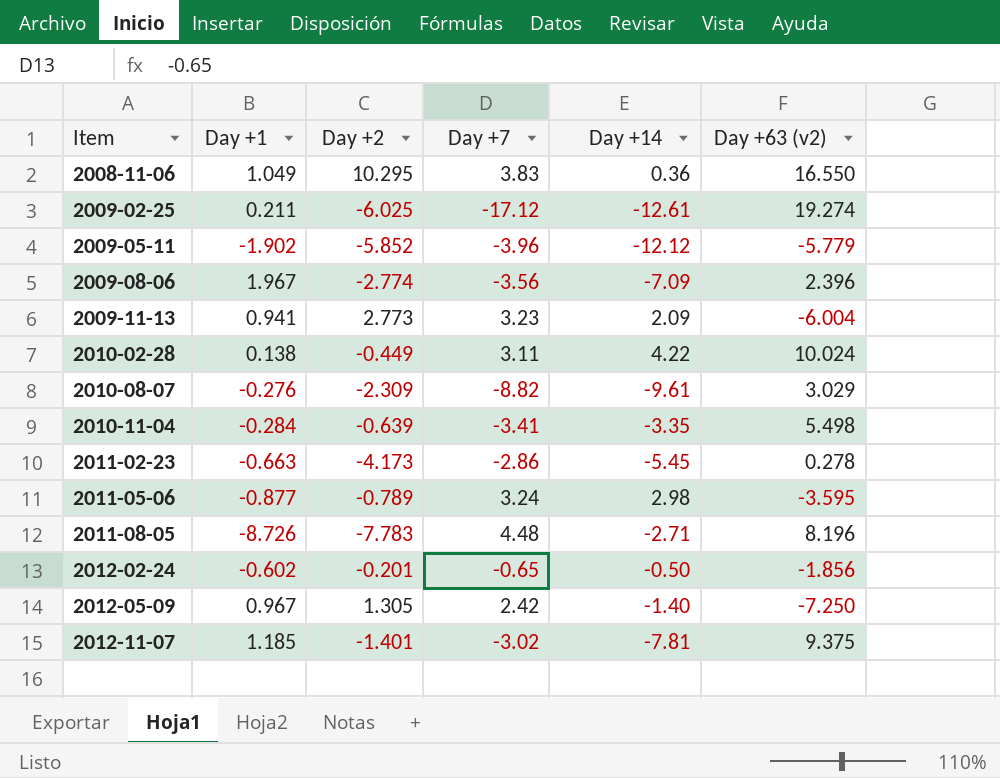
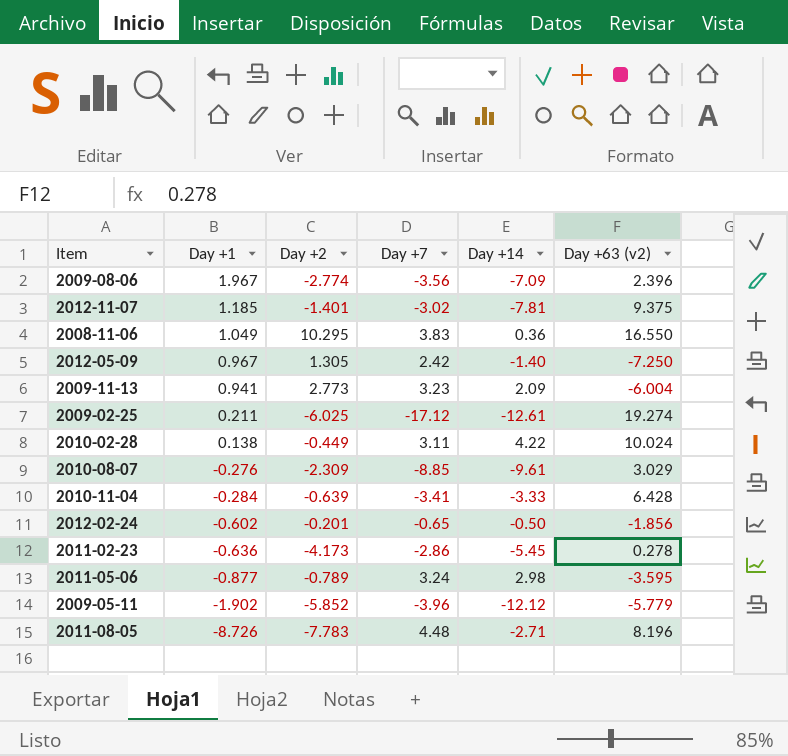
row order: Item ascending -> Day +1 descending
2010-08-07 | Day +7: -8.82 -> -8.85
2010-11-04 | Day +14: -3.35 -> -3.33
2010-11-04 | Day +63 (v2): 5.498 -> 6.428
2011-02-23 | Day +1: -0.663 -> -0.636

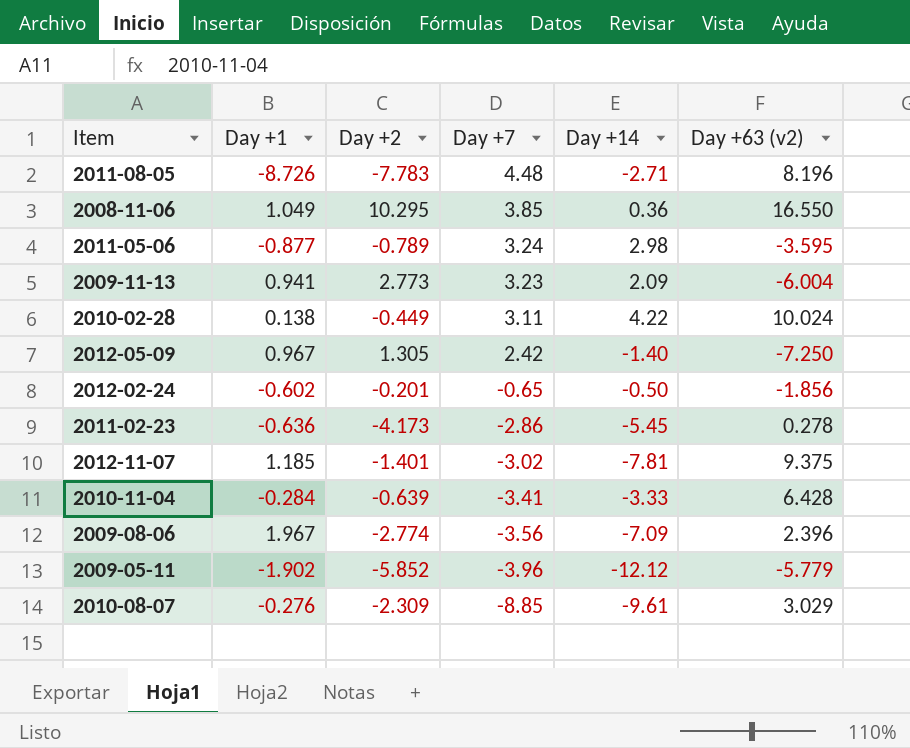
row order: Day +1 descending -> Day +7 descending
row 2009-02-25: 0.211 | -6.025 | -17.12 | -12.61 | 19.274 -> none
2008-11-06 | Day +7: 3.83 -> 3.85

